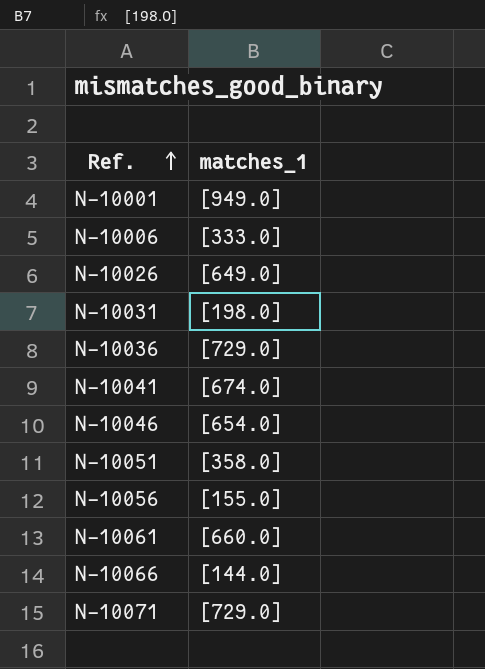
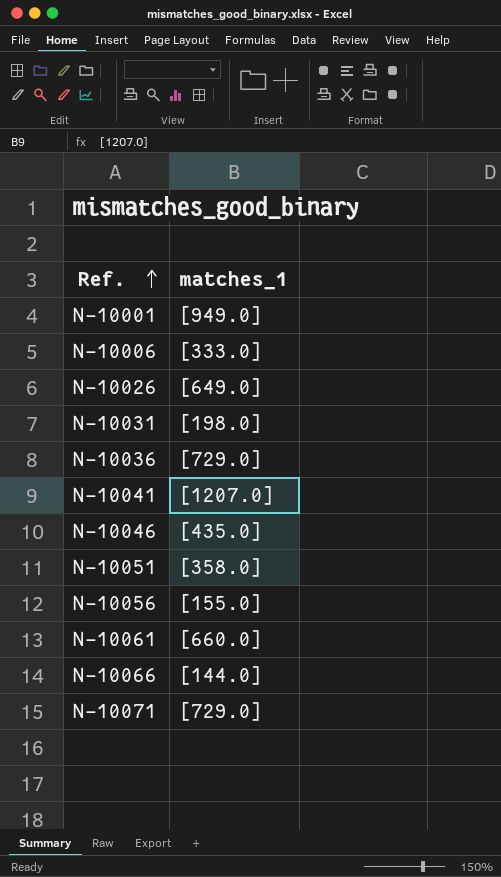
N-10041 | matches_1: [674.0] -> [1207.0]
N-10046 | matches_1: [654.0] -> [435.0]

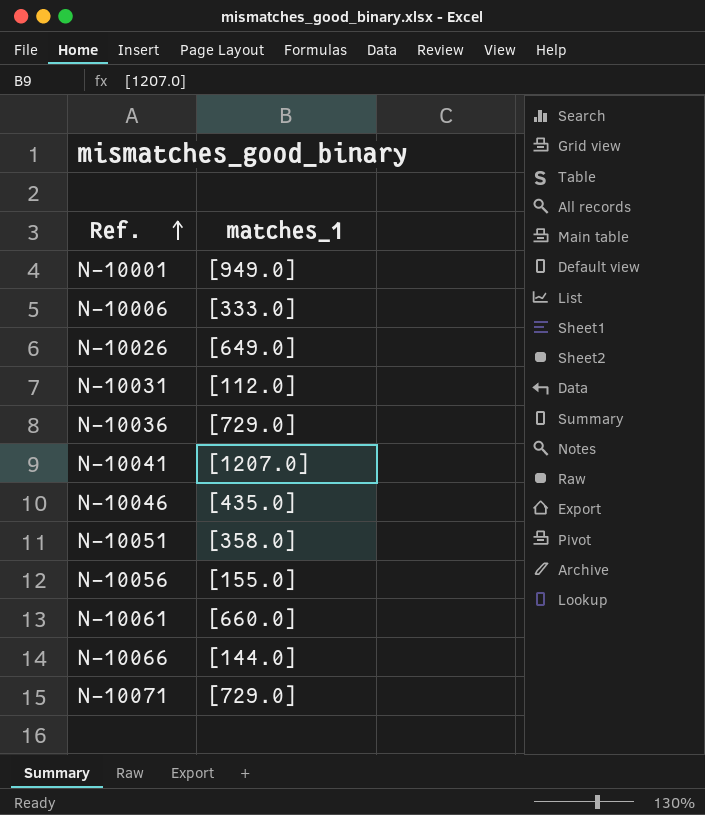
N-10031 | matches_1: [198.0] -> [112.0]

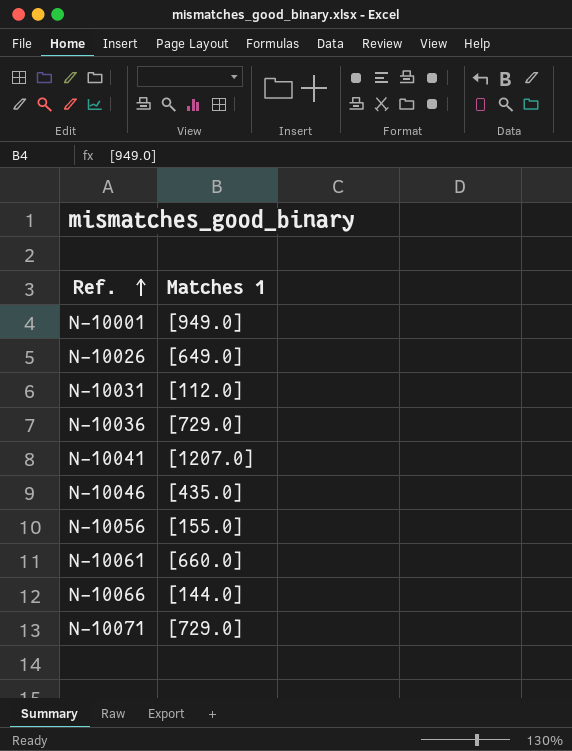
column name: matches_1 -> Matches 1
row N-10006: [333.0] -> none
row N-10051: [358.0] -> none

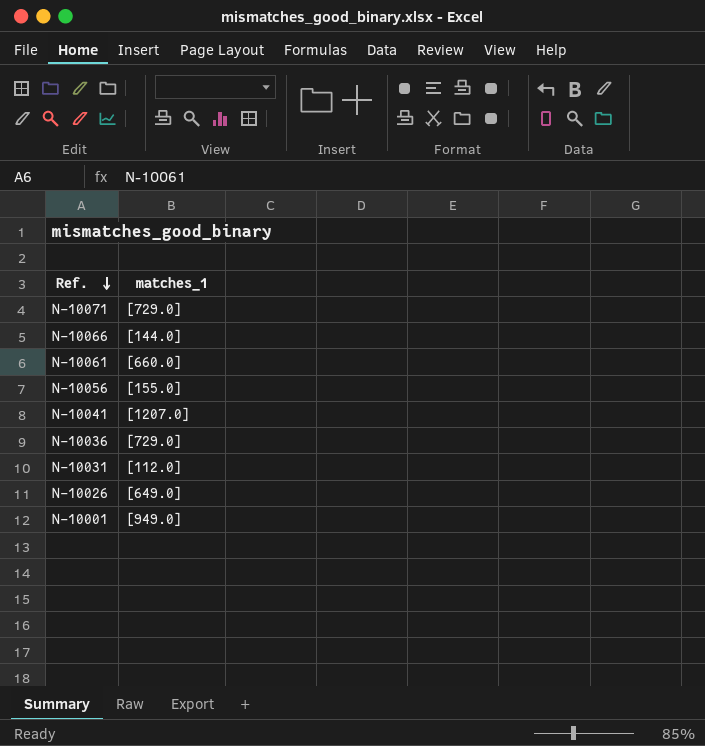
row order: Ref. ascending -> Ref. descending
column name: Matches 1 -> matches_1
row N-10046: [435.0] -> none

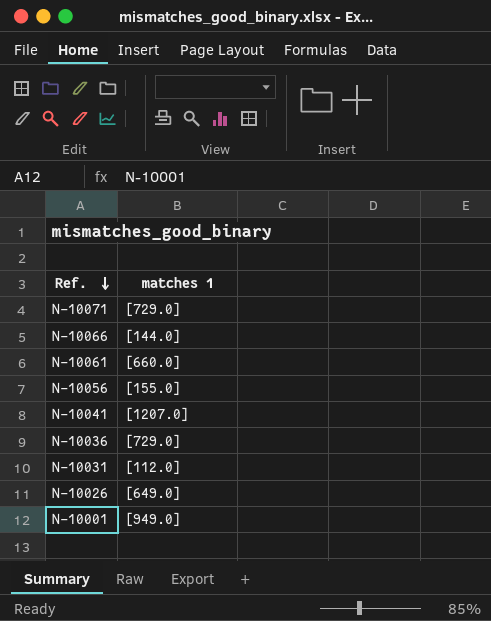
column name: matches_1 -> matches 1

